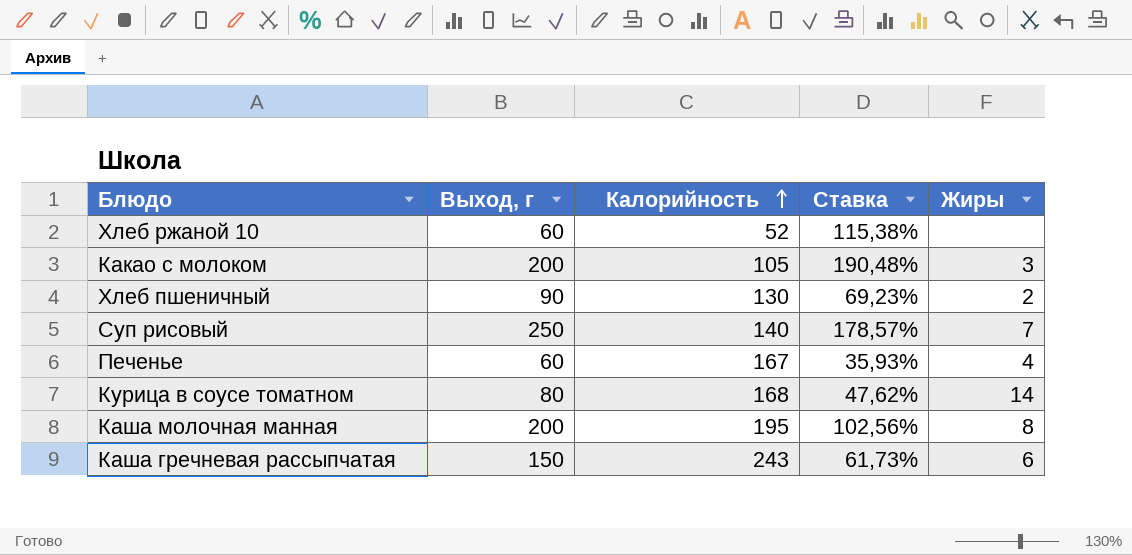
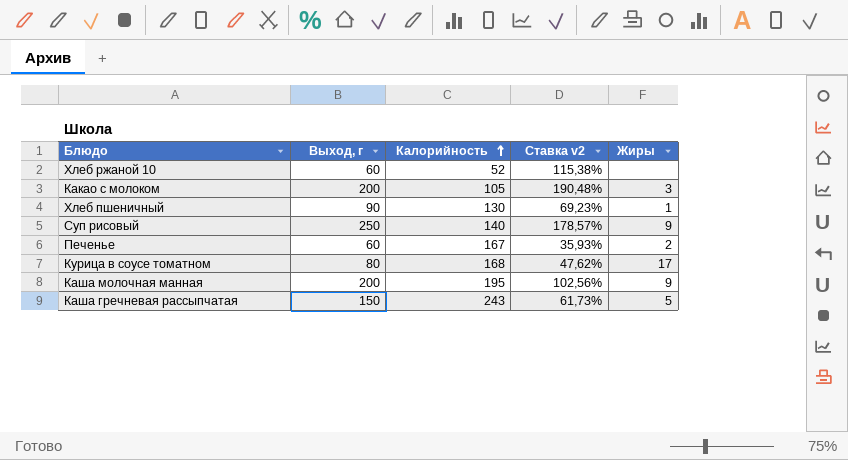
column name: Ставка -> Ставка v2
Хлеб пшеничный | Жиры: 2 -> 1
Суп рисовый | Жиры: 7 -> 9
Печенье | Жиры: 4 -> 2
Курица в соусе томатном | Жиры: 14 -> 17
Каша молочная манная | Жиры: 8 -> 9
Каша гречневая рассыпчатая | Жиры: 6 -> 5

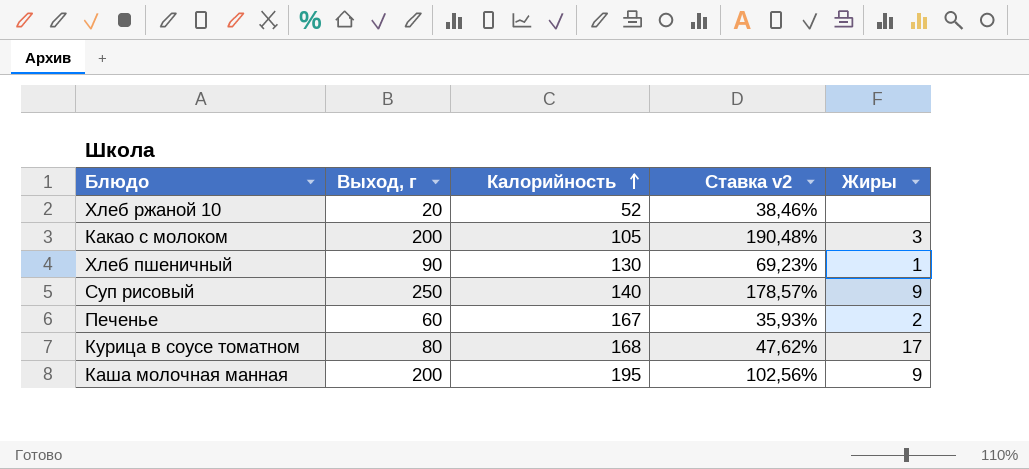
row Каша гречневая рассыпчатая: 150 | 243 | 61,73% | 5 -> none
Хлеб ржаной 10 | Выход, г: 60 -> 20
Хлеб ржаной 10 | Ставка v2: 115,38% -> 38,46%

